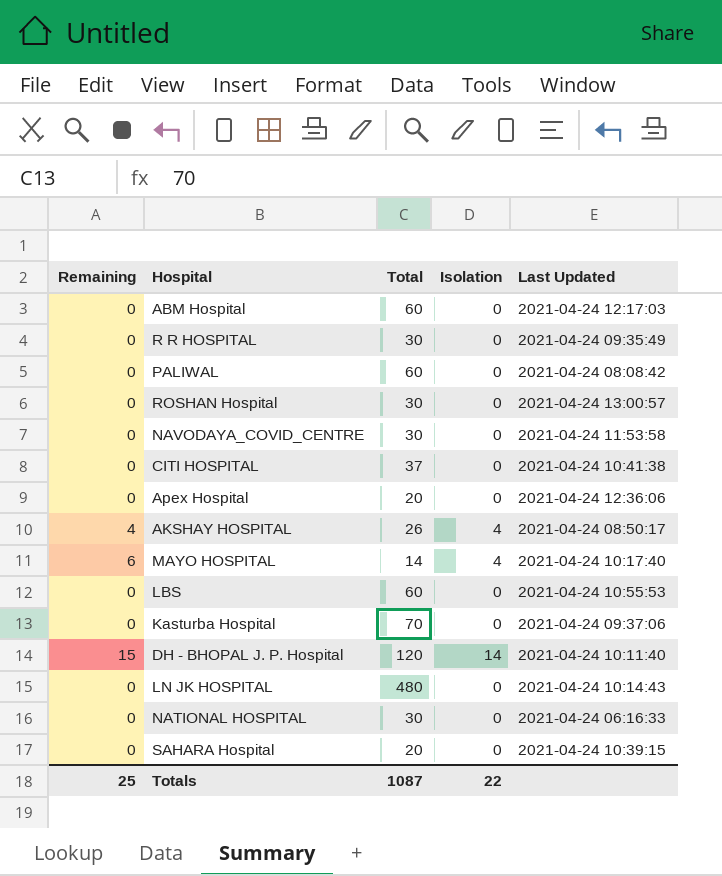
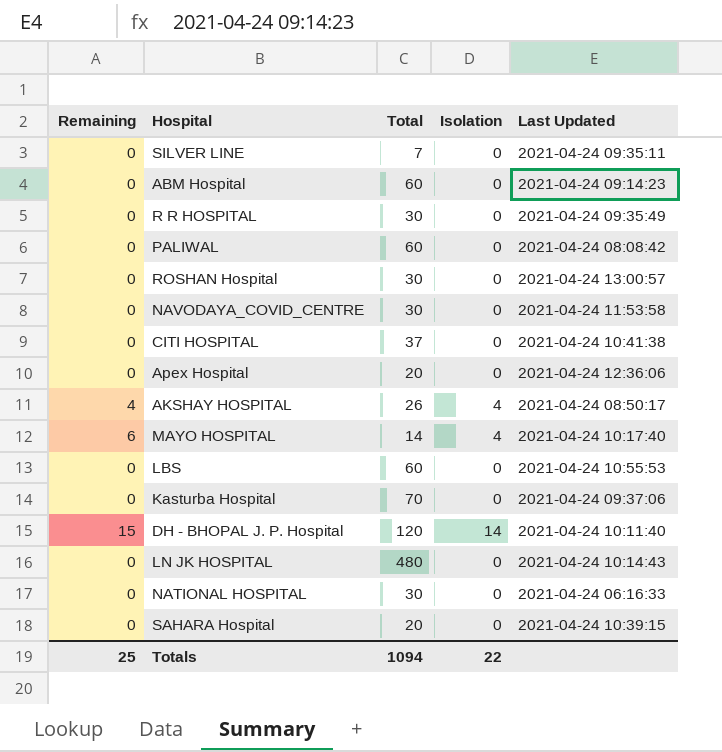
row SILVER LINE: none -> 0 | 7 | 0 | 2021-04-24 09:35:11
ABM Hospital | Last Updated: 2021-04-24 12:17:03 -> 2021-04-24 09:14:23
Totals | Total: 1087 -> 1094

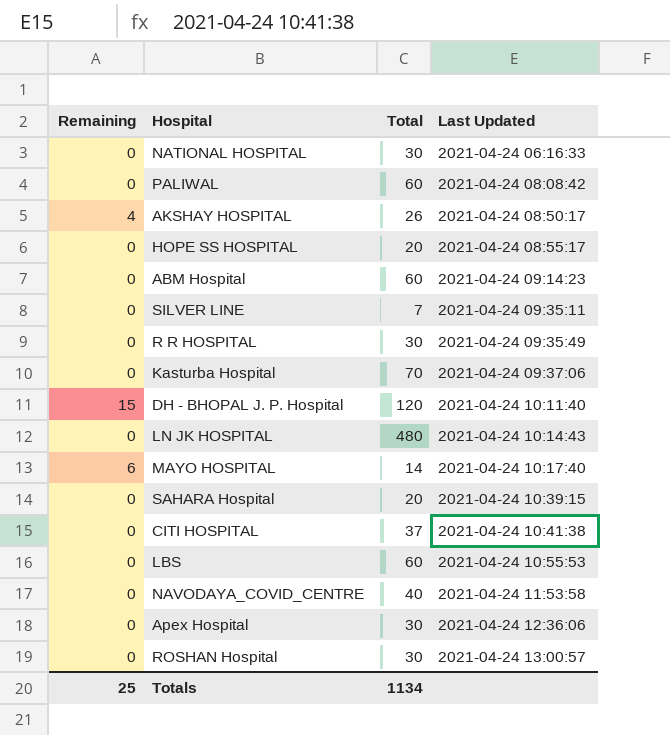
row order: none -> Last Updated ascending
column Isolation | position: 4 -> none
row HOPE SS HOSPITAL: none -> 0 | 20 | 2021-04-24 08:55:17
NAVODAYA_COVID_CENTRE | Total: 30 -> 40
Apex Hospital | Total: 20 -> 30
Totals | Total: 1094 -> 1134

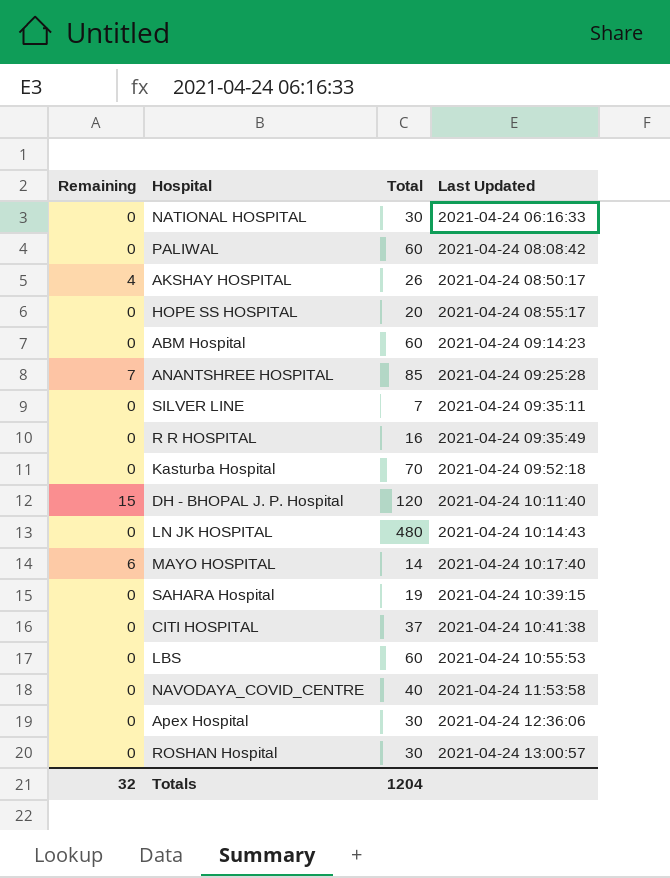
row ANANTSHREE HOSPITAL: none -> 7 | 85 | 2021-04-24 09:25:28
R R HOSPITAL | Total: 30 -> 16
Kasturba Hospital | Last Updated: 2021-04-24 09:37:06 -> 2021-04-24 09:52:18
SAHARA Hospital | Total: 20 -> 19
Totals | Remaining: 25 -> 32
Totals | Total: 1134 -> 1204

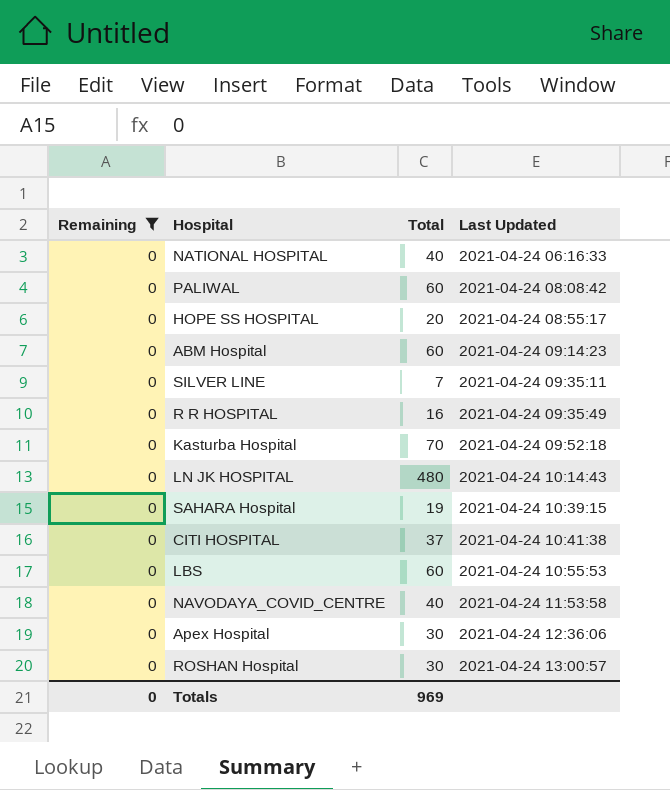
filter: none -> Remaining = 0
NATIONAL HOSPITAL | Total: 30 -> 40
Totals | Remaining: 32 -> 0
Totals | Total: 1204 -> 969

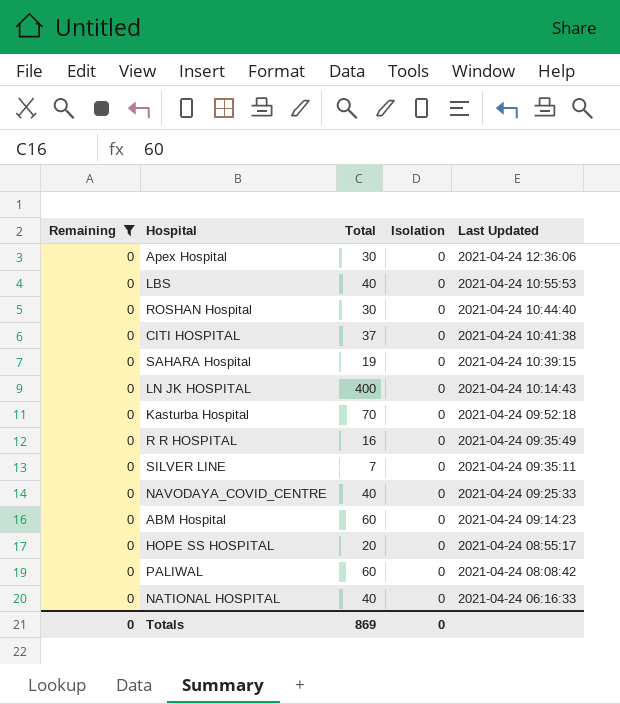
row order: Last Updated ascending -> Last Updated descending
column Isolation | position: none -> 4
LBS | Total: 60 -> 40
ROSHAN Hospital | Last Updated: 2021-04-24 13:00:57 -> 2021-04-24 10:44:40
LN JK HOSPITAL | Total: 480 -> 400
NAVODAYA_COVID_CENTRE | Last Updated: 2021-04-24 11:53:58 -> 2021-04-24 09:25:33
Totals | Total: 969 -> 869

